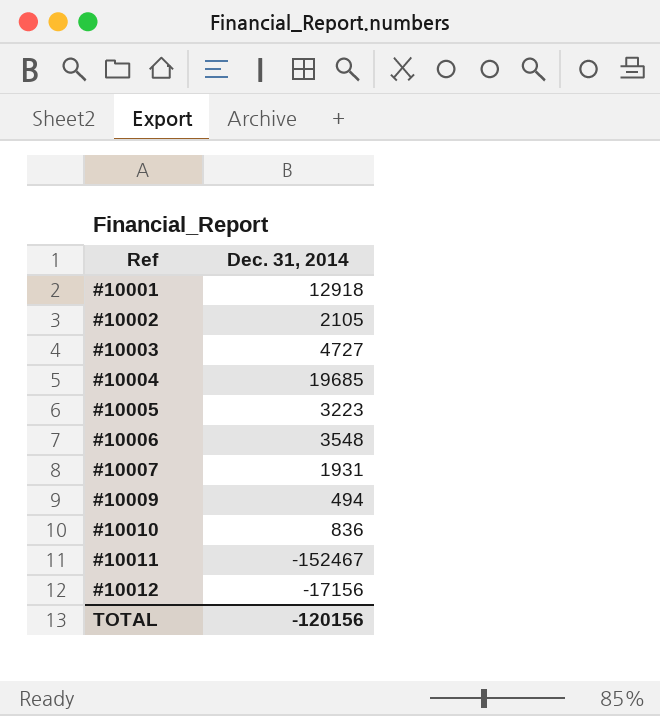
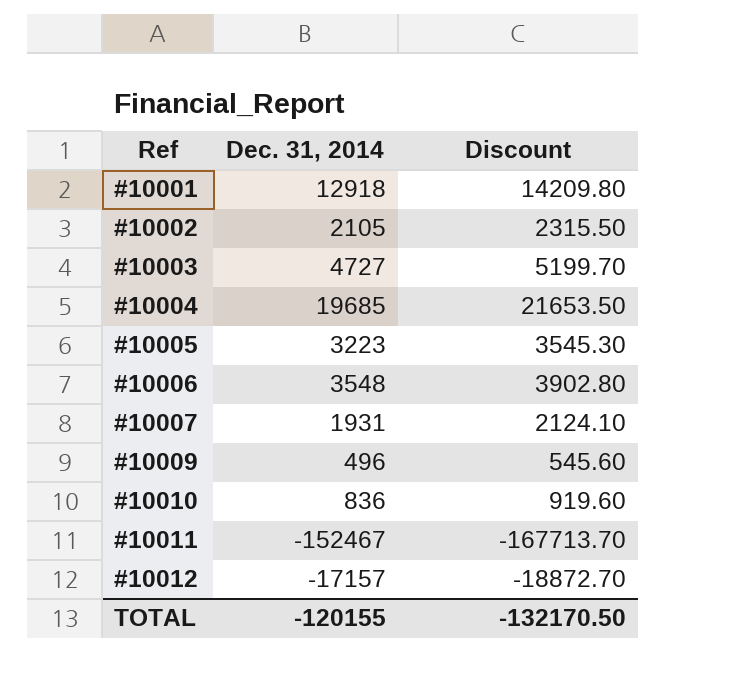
column Discount | formula: none -> [Dec. 31, 2014] * 1.1
#10009 | Dec. 31, 2014: 494 -> 496
#10012 | Dec. 31, 2014: -17156 -> -17157
TOTAL | Dec. 31, 2014: -120156 -> -120155

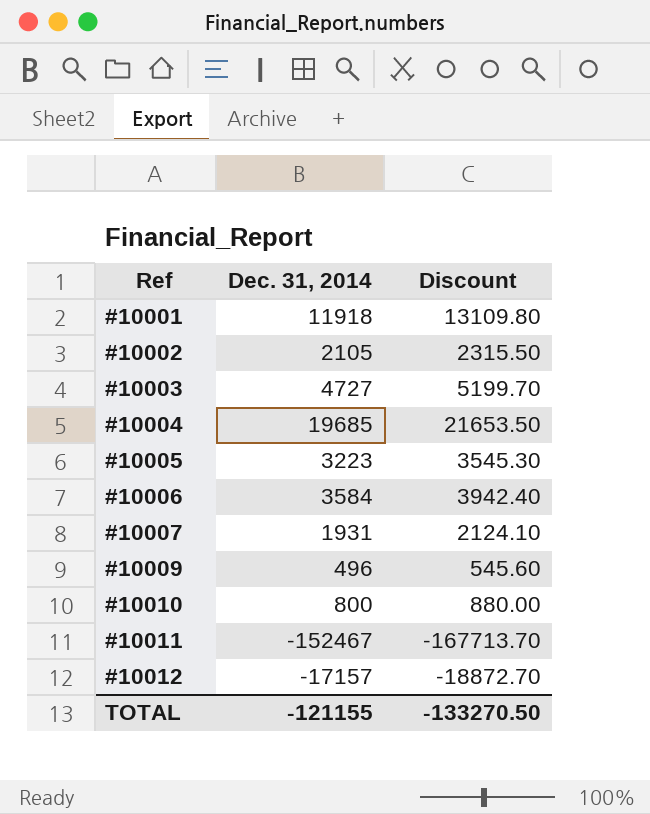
#10001 | Dec. 31, 2014: 12918 -> 11918
#10001 | Discount: 14209.80 -> 13109.80
#10006 | Dec. 31, 2014: 3548 -> 3584
#10006 | Discount: 3902.80 -> 3942.40
#10010 | Dec. 31, 2014: 836 -> 800
#10010 | Discount: 919.60 -> 880.00
TOTAL | Dec. 31, 2014: -120155 -> -121155
TOTAL | Discount: -132170.50 -> -133270.50

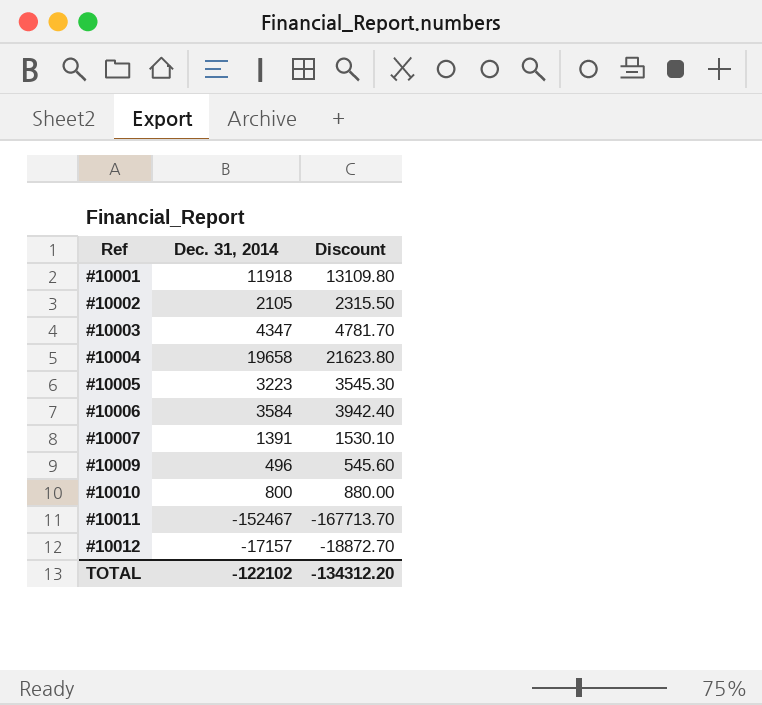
#10003 | Dec. 31, 2014: 4727 -> 4347
#10003 | Discount: 5199.70 -> 4781.70
#10004 | Dec. 31, 2014: 19685 -> 19658
#10004 | Discount: 21653.50 -> 21623.80
#10007 | Dec. 31, 2014: 1931 -> 1391
#10007 | Discount: 2124.10 -> 1530.10
TOTAL | Dec. 31, 2014: -121155 -> -122102
TOTAL | Discount: -133270.50 -> -134312.20

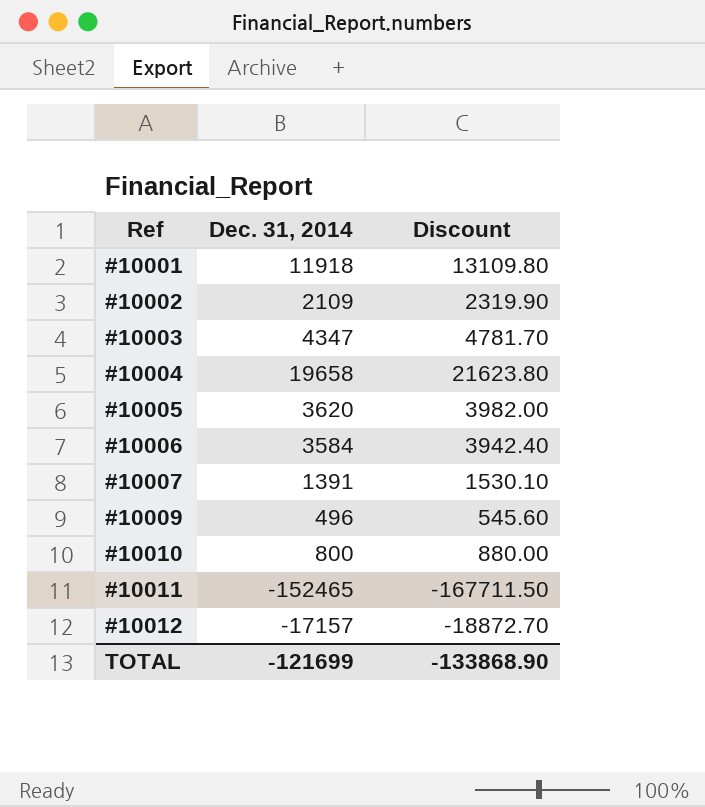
#10002 | Dec. 31, 2014: 2105 -> 2109
#10002 | Discount: 2315.50 -> 2319.90
#10005 | Dec. 31, 2014: 3223 -> 3620
#10005 | Discount: 3545.30 -> 3982.00
#10011 | Dec. 31, 2014: -152467 -> -152465
#10011 | Discount: -167713.70 -> -167711.50
TOTAL | Dec. 31, 2014: -122102 -> -121699
TOTAL | Discount: -134312.20 -> -133868.90

